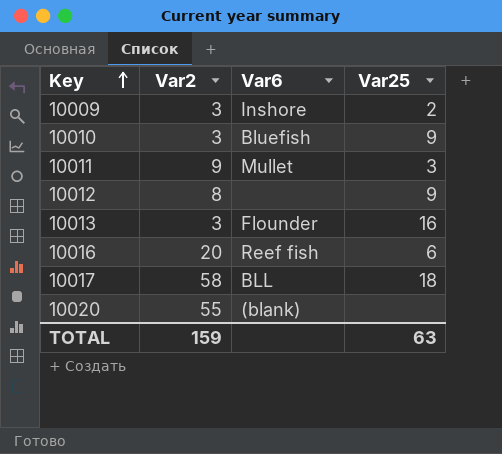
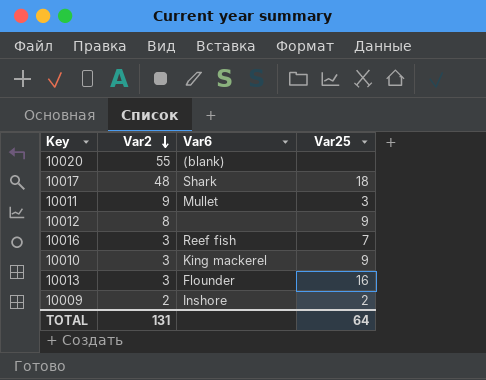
row order: Key ascending -> Var2 descending
10017 | Var2: 58 -> 48
10017 | Var6: BLL -> Shark
10016 | Var2: 20 -> 3
10016 | Var25: 6 -> 7
10010 | Var6: Bluefish -> King mackerel
10009 | Var2: 3 -> 2
TOTAL | Var2: 159 -> 131
TOTAL | Var25: 63 -> 64

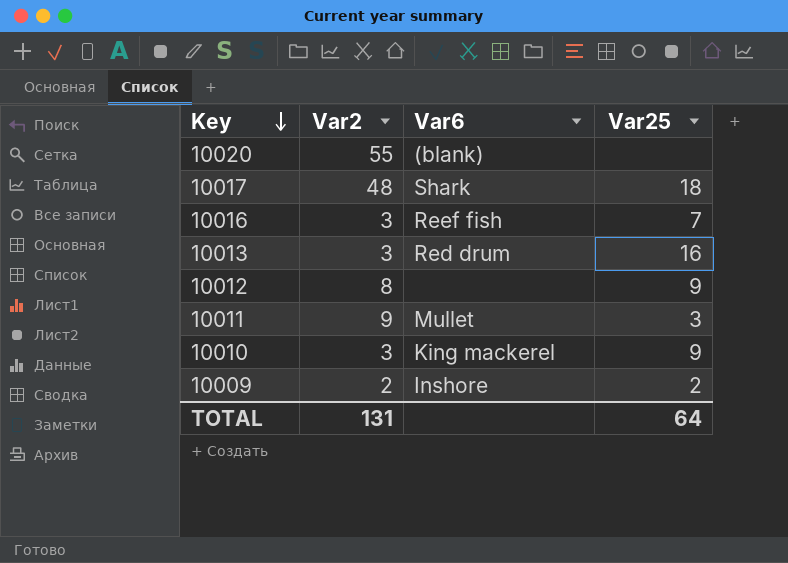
row order: Var2 descending -> Key descending
10013 | Var6: Flounder -> Red drum

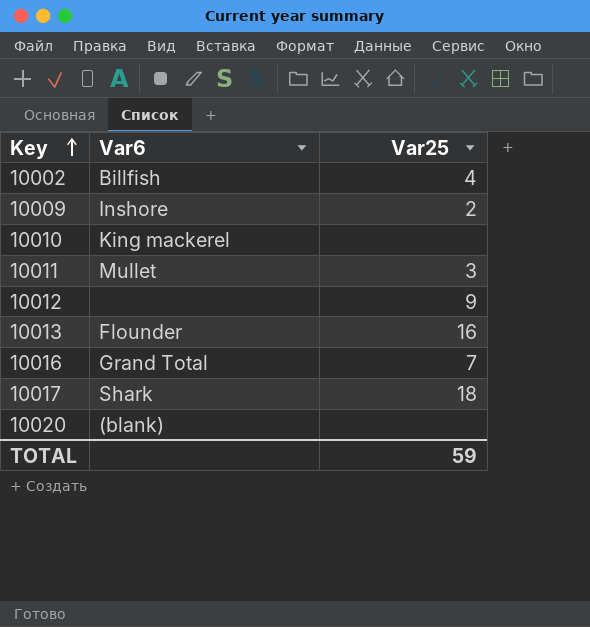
row order: Key descending -> Key ascending
column Var2 | position: 2 -> none
row 10002: none -> Billfish | 4
10010 | Var25: 9 -> none
10013 | Var6: Red drum -> Flounder
10016 | Var6: Reef fish -> Grand Total
TOTAL | Var25: 64 -> 59

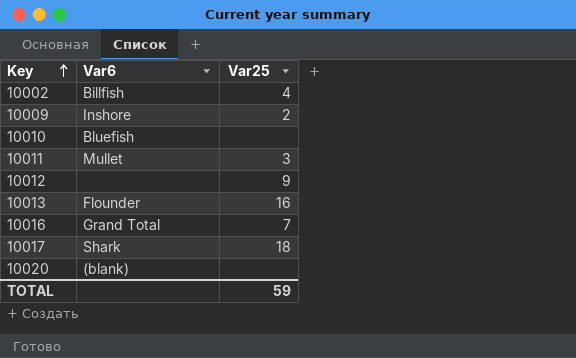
10010 | Var6: King mackerel -> Bluefish

